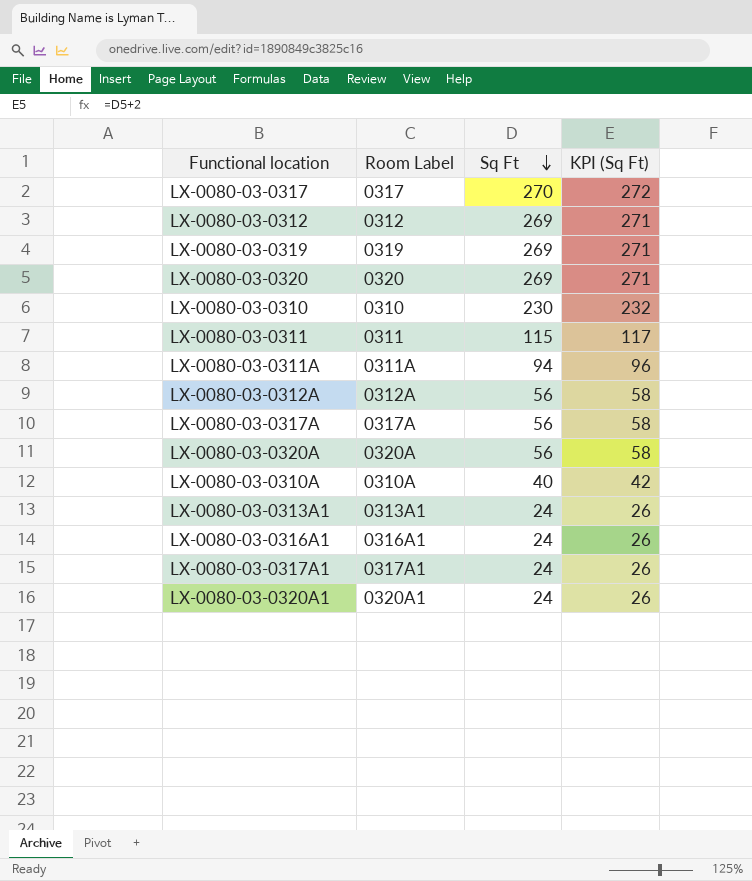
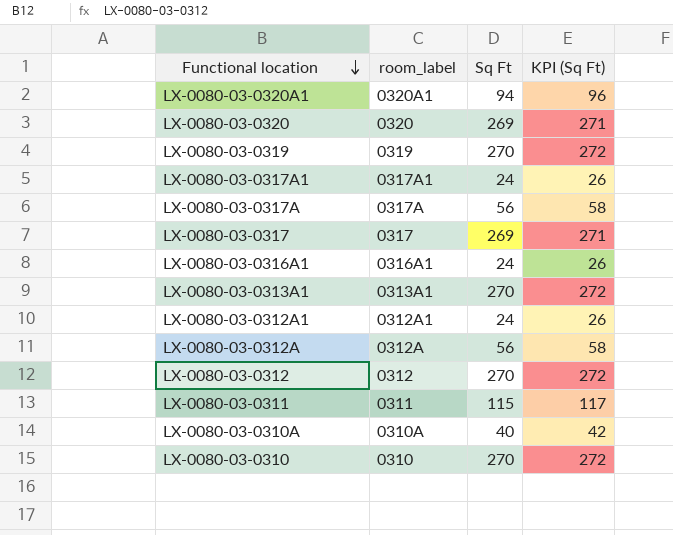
row order: Sq Ft descending -> Functional location descending
column name: Room Label -> room_label
row LX-0080-03-0311A: 0311A | 94 | 96 -> none
row LX-0080-03-0320A: 0320A | 56 | 58 -> none
LX-0080-03-0320A1 | Sq Ft: 24 -> 94
LX-0080-03-0320A1 | KPI (Sq Ft): 26 -> 96
LX-0080-03-0319 | Sq Ft: 269 -> 270
LX-0080-03-0319 | KPI (Sq Ft): 271 -> 272
LX-0080-03-0317 | Sq Ft: 270 -> 269
LX-0080-03-0317 | KPI (Sq Ft): 272 -> 271
LX-0080-03-0313A1 | Sq Ft: 24 -> 270
LX-0080-03-0313A1 | KPI (Sq Ft): 26 -> 272
row LX-0080-03-0312A1: none -> 0312A1 | 24 | 26
LX-0080-03-0312 | Sq Ft: 269 -> 270
LX-0080-03-0312 | KPI (Sq Ft): 271 -> 272
LX-0080-03-0310 | Sq Ft: 230 -> 270
LX-0080-03-0310 | KPI (Sq Ft): 232 -> 272

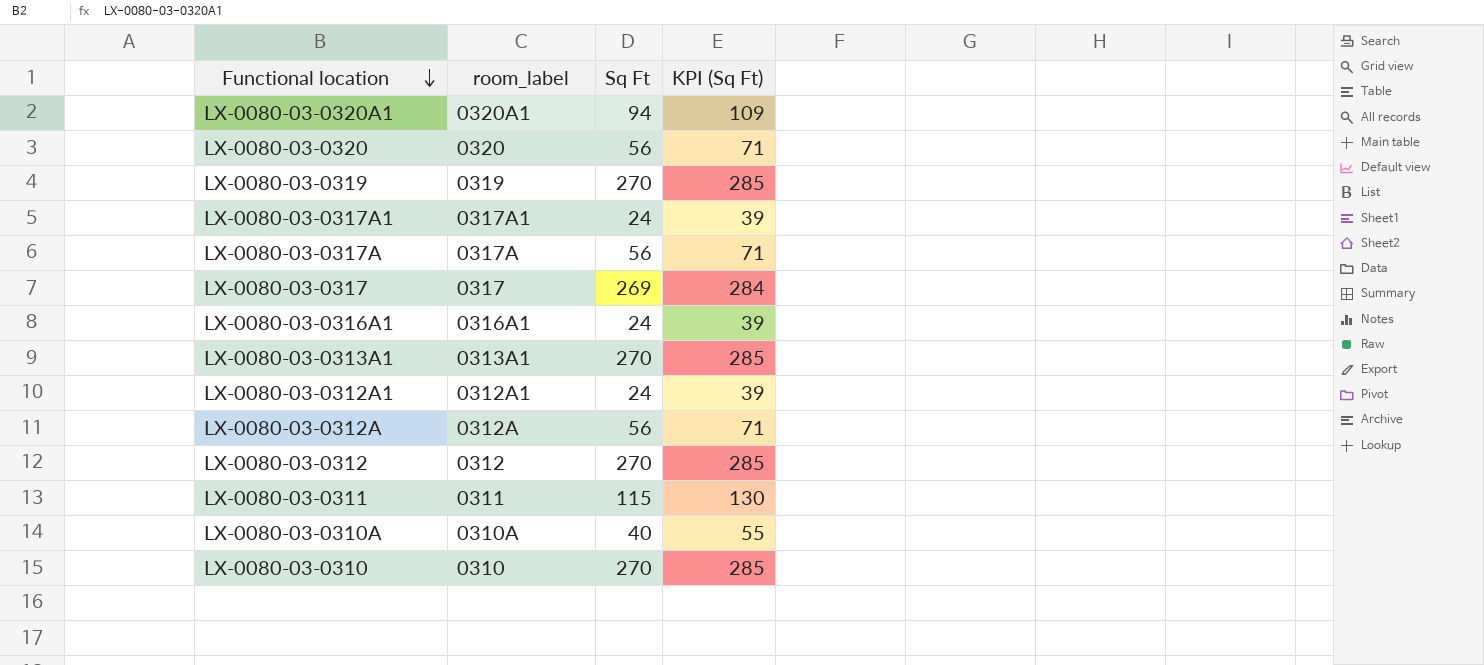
column KPI (Sq Ft) | formula: [Sq Ft] + 2 -> [Sq Ft] + 15
LX-0080-03-0320 | Sq Ft: 269 -> 56

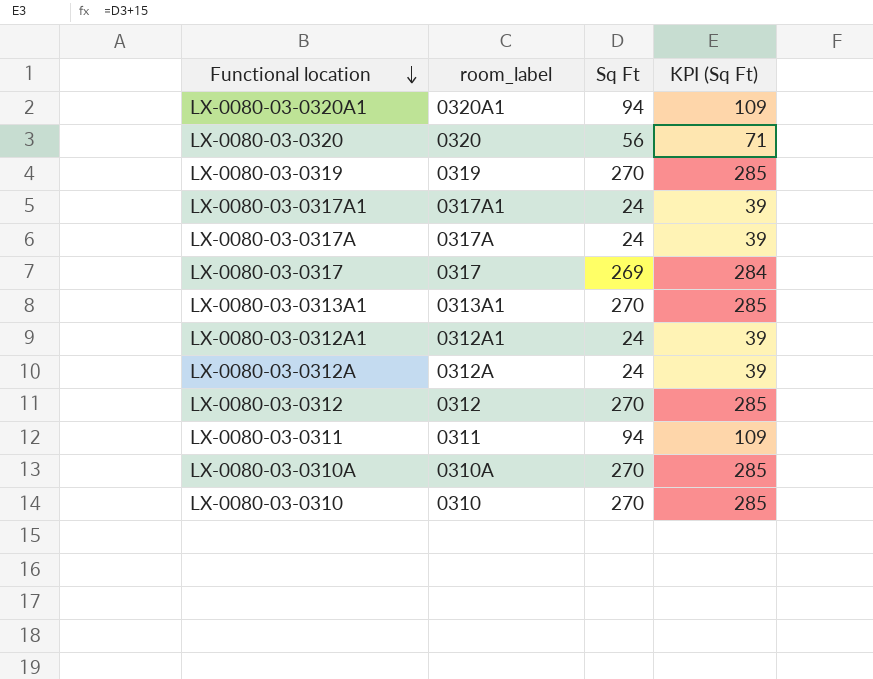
row LX-0080-03-0316A1: 0316A1 | 24 | 39 -> none
LX-0080-03-0317A | Sq Ft: 56 -> 24
LX-0080-03-0317A | KPI (Sq Ft): 71 -> 39
LX-0080-03-0312A | Sq Ft: 56 -> 24
LX-0080-03-0312A | KPI (Sq Ft): 71 -> 39
LX-0080-03-0311 | Sq Ft: 115 -> 94
LX-0080-03-0311 | KPI (Sq Ft): 130 -> 109
LX-0080-03-0310A | Sq Ft: 40 -> 270
LX-0080-03-0310A | KPI (Sq Ft): 55 -> 285

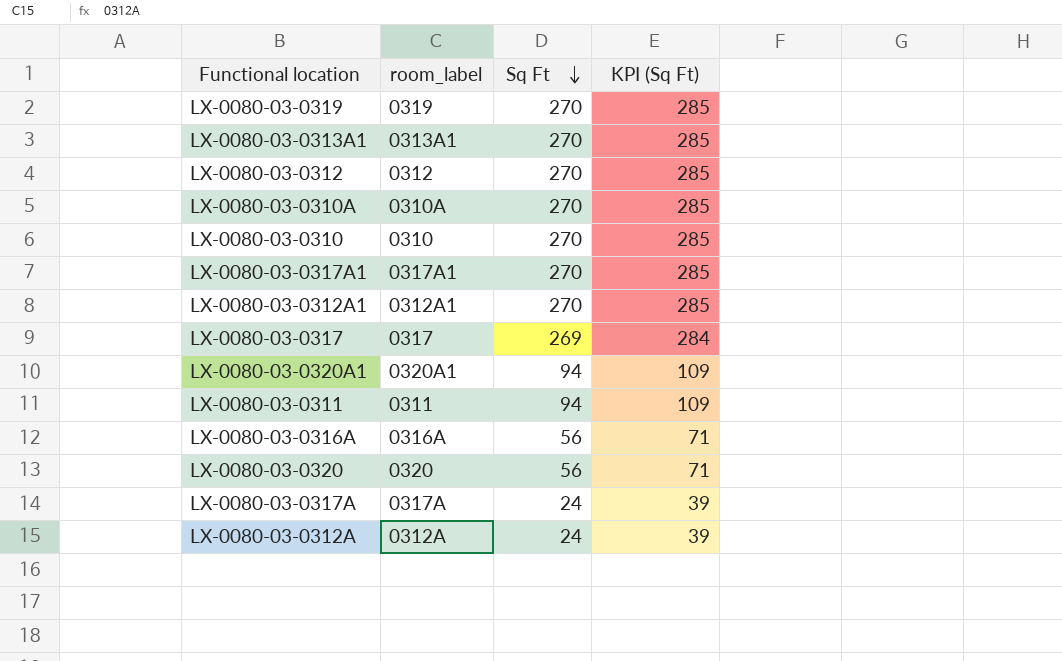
row order: Functional location descending -> Sq Ft descending
LX-0080-03-0317A1 | Sq Ft: 24 -> 270
LX-0080-03-0317A1 | KPI (Sq Ft): 39 -> 285
LX-0080-03-0312A1 | Sq Ft: 24 -> 270
LX-0080-03-0312A1 | KPI (Sq Ft): 39 -> 285
row LX-0080-03-0316A: none -> 0316A | 56 | 71

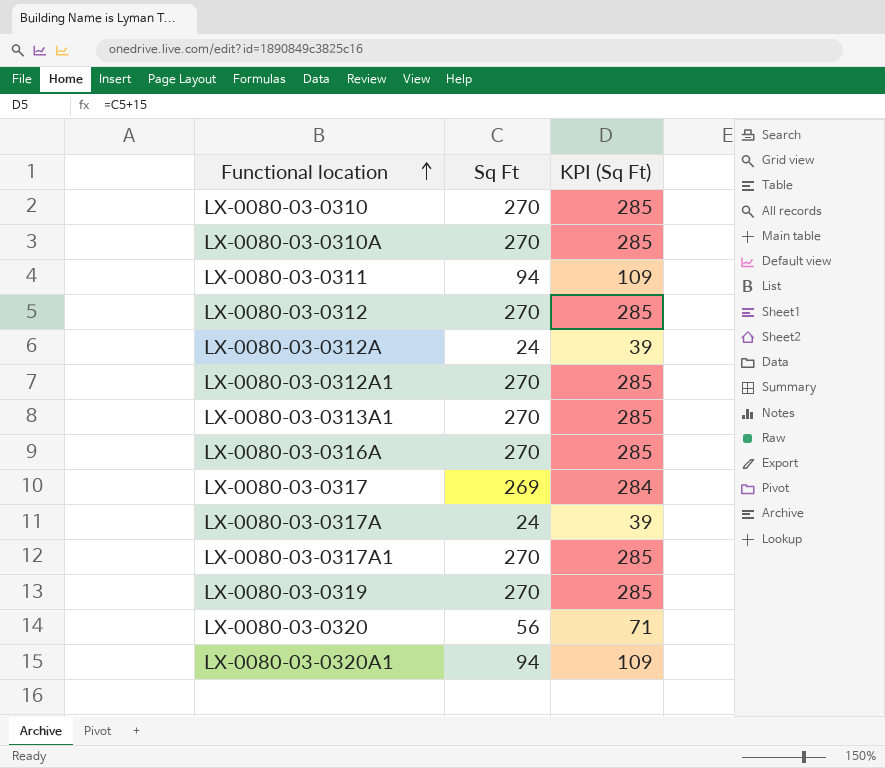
row order: Sq Ft descending -> Functional location ascending
column room_label | position: 2 -> none
LX-0080-03-0316A | Sq Ft: 56 -> 270
LX-0080-03-0316A | KPI (Sq Ft): 71 -> 285

